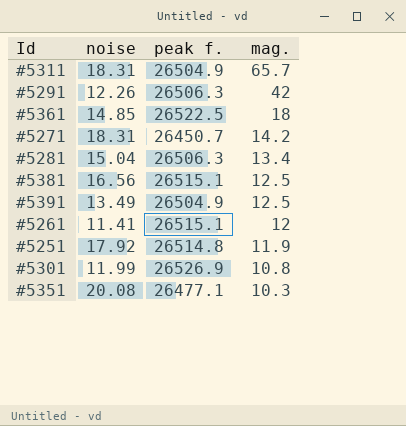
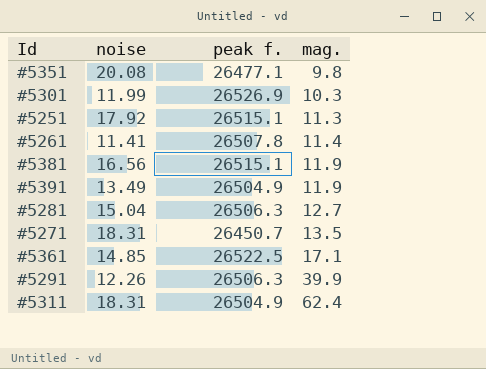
row order: mag. descending -> mag. ascending
#5351 | mag.: 10.3 -> 9.8
#5301 | mag.: 10.8 -> 10.3
#5251 | peak f.: 26514.8 -> 26515.1
#5251 | mag.: 11.9 -> 11.3
#5261 | peak f.: 26515.1 -> 26507.8
#5261 | mag.: 12 -> 11.4
#5381 | mag.: 12.5 -> 11.9
#5391 | mag.: 12.5 -> 11.9
#5281 | mag.: 13.4 -> 12.7
#5271 | mag.: 14.2 -> 13.5
#5361 | mag.: 18 -> 17.1
#5291 | mag.: 42 -> 39.9
#5311 | mag.: 65.7 -> 62.4

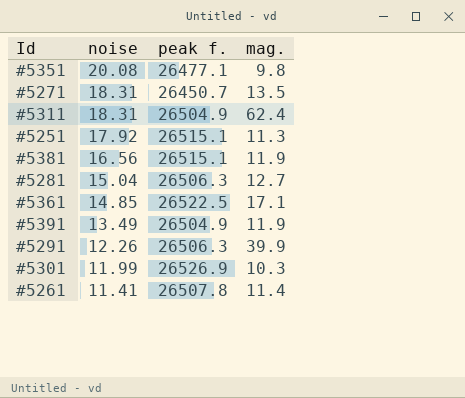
row order: mag. ascending -> noise descending

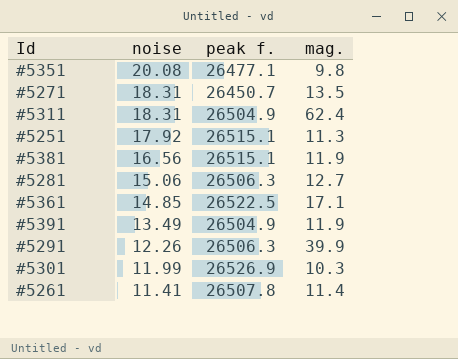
#5281 | noise: 15.04 -> 15.06

